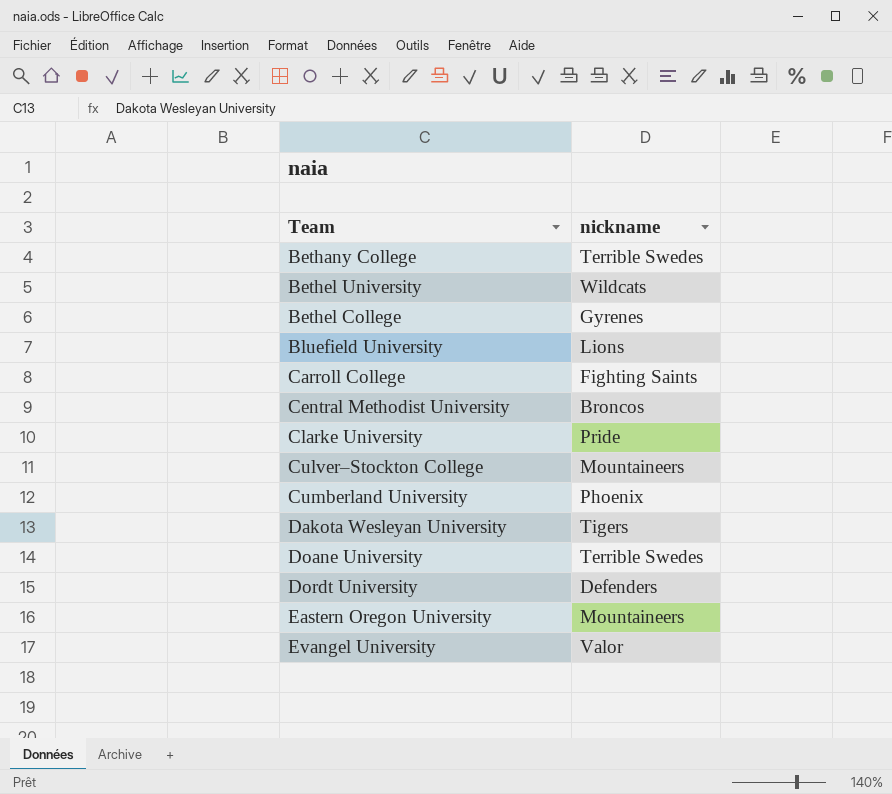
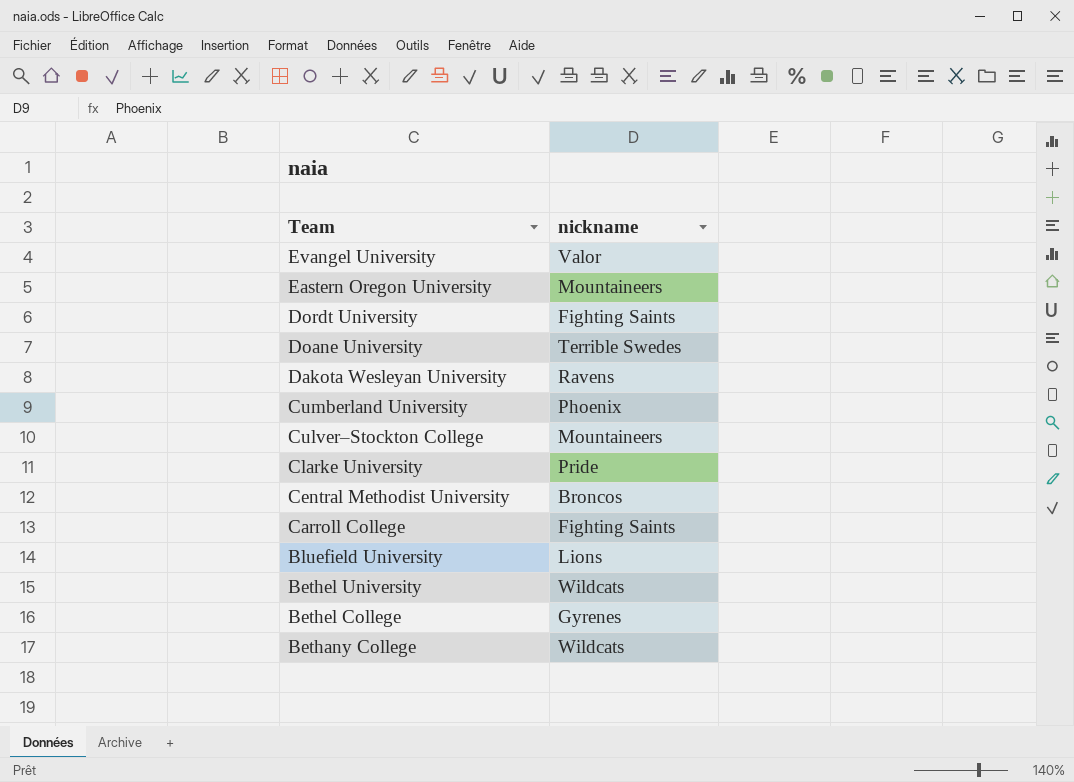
row order: none -> Team descending
Dordt University | nickname: Defenders -> Fighting Saints
Dakota Wesleyan University | nickname: Tigers -> Ravens
Bethany College | nickname: Terrible Swedes -> Wildcats

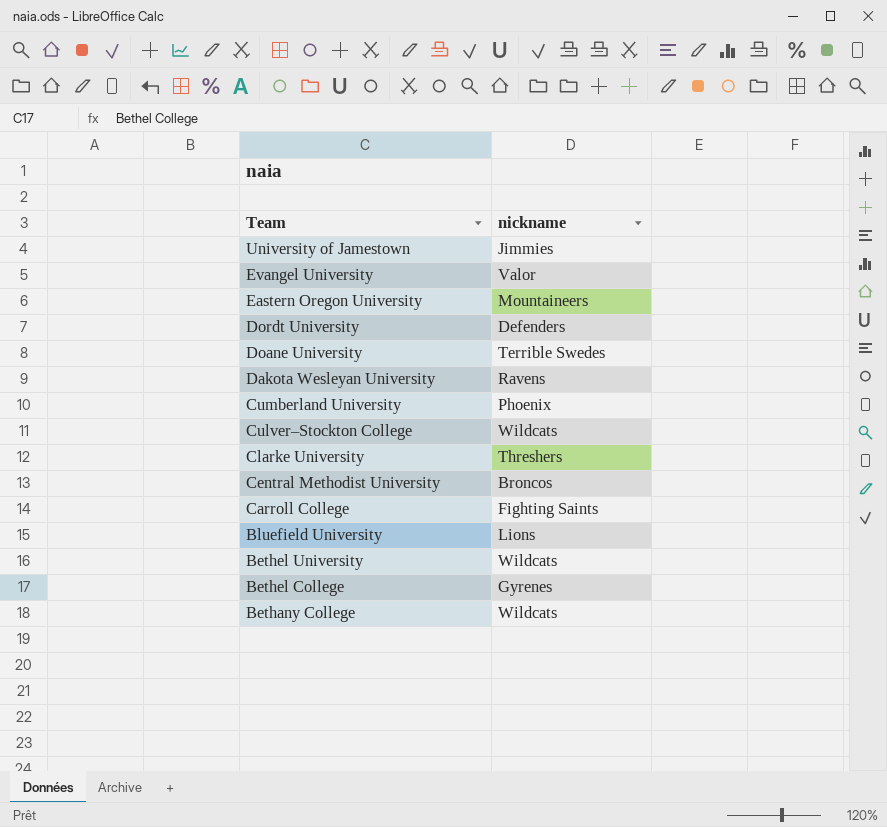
row University of Jamestown: none -> Jimmies
Dordt University | nickname: Fighting Saints -> Defenders
Culver–Stockton College | nickname: Mountaineers -> Wildcats
Clarke University | nickname: Pride -> Threshers

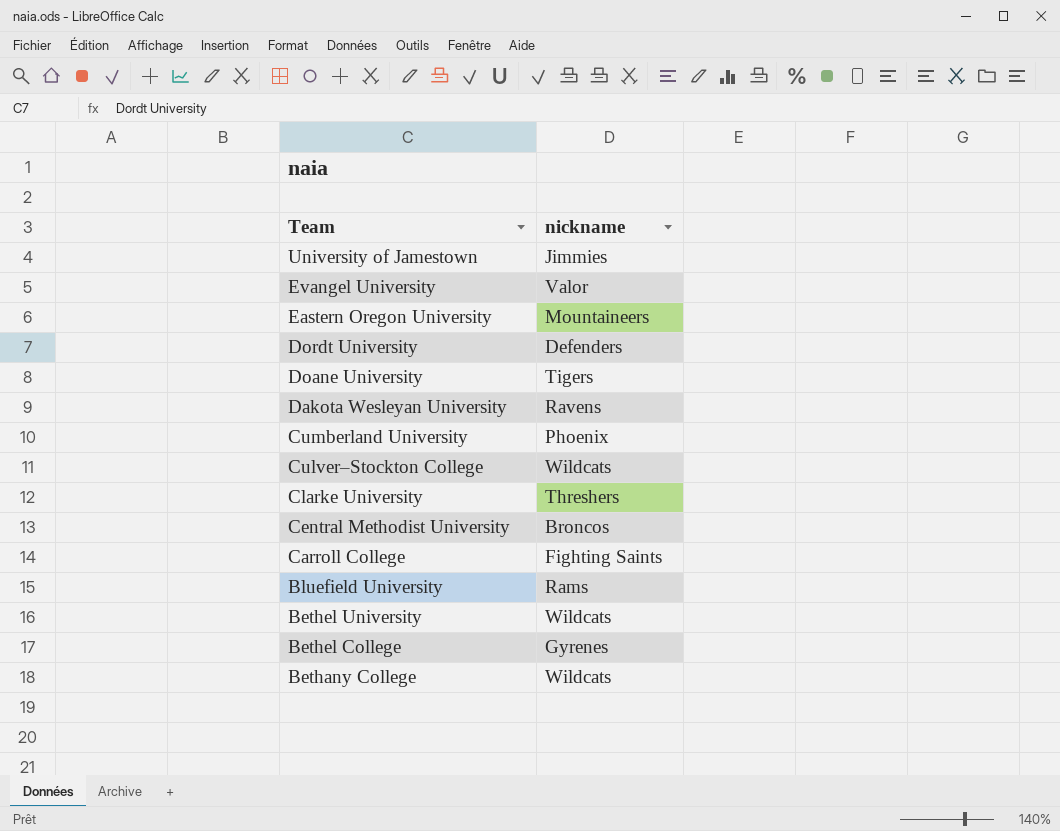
Doane University | nickname: Terrible Swedes -> Tigers
Bluefield University | nickname: Lions -> Rams

